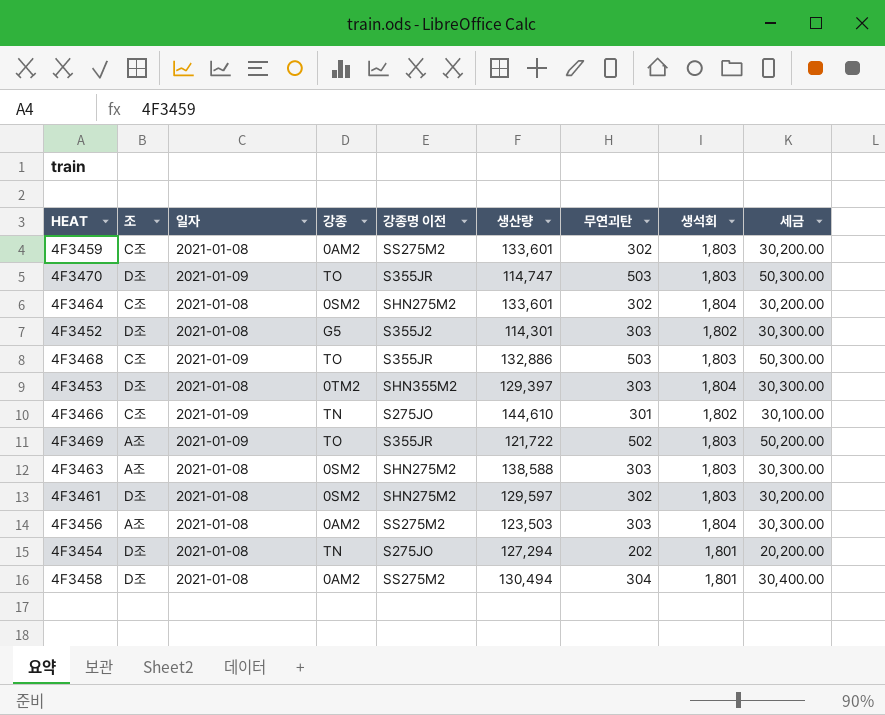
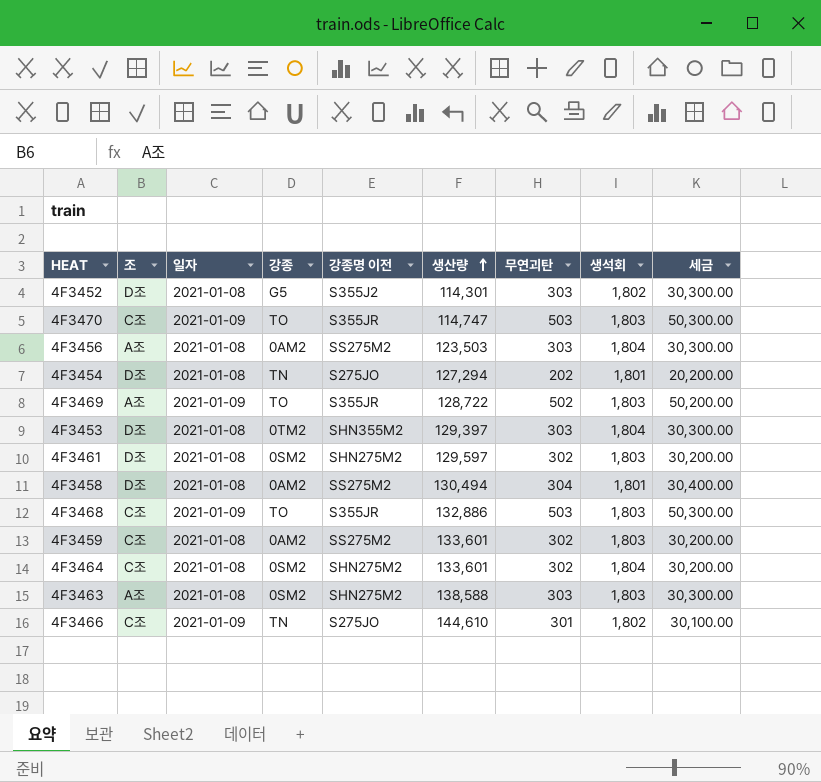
row order: none -> 생산량 ascending
4F3470 | 조: D조 -> C조
4F3469 | 생산량: 121,722 -> 128,722

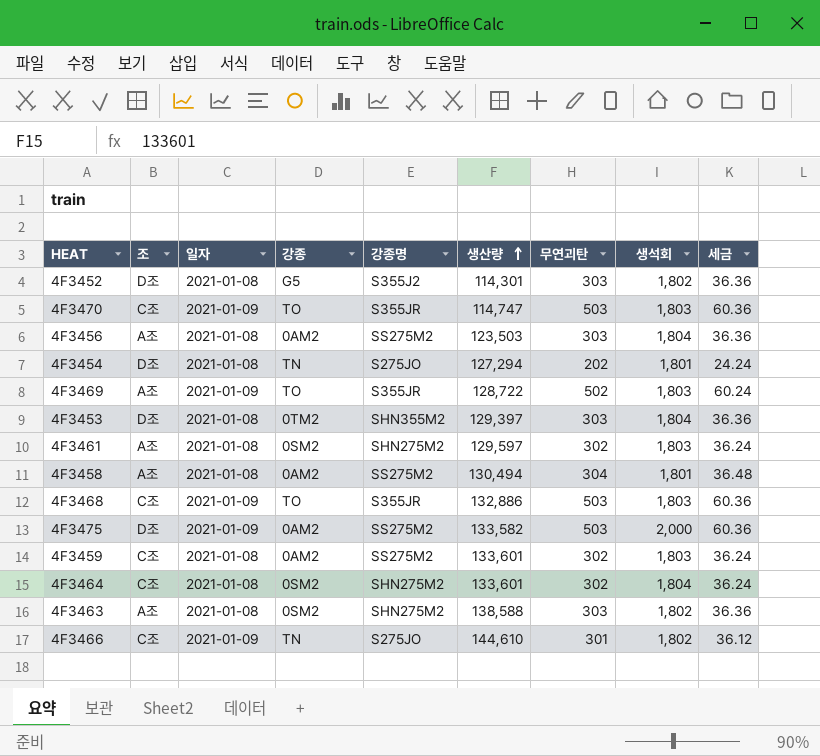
column name: 강종명 이전 -> 강종명
column 세금 | formula: [무연괴탄] * 100 -> [무연괴탄] * 0.12
4F3461 | 조: D조 -> A조
4F3458 | 조: D조 -> A조
row 4F3475: none -> D조 | 2021-01-09 | 0AM2 | SS275M2 | 133,582 | 503 | 2,000 | 60.36
4F3463 | 생석회: 1,803 -> 1,802

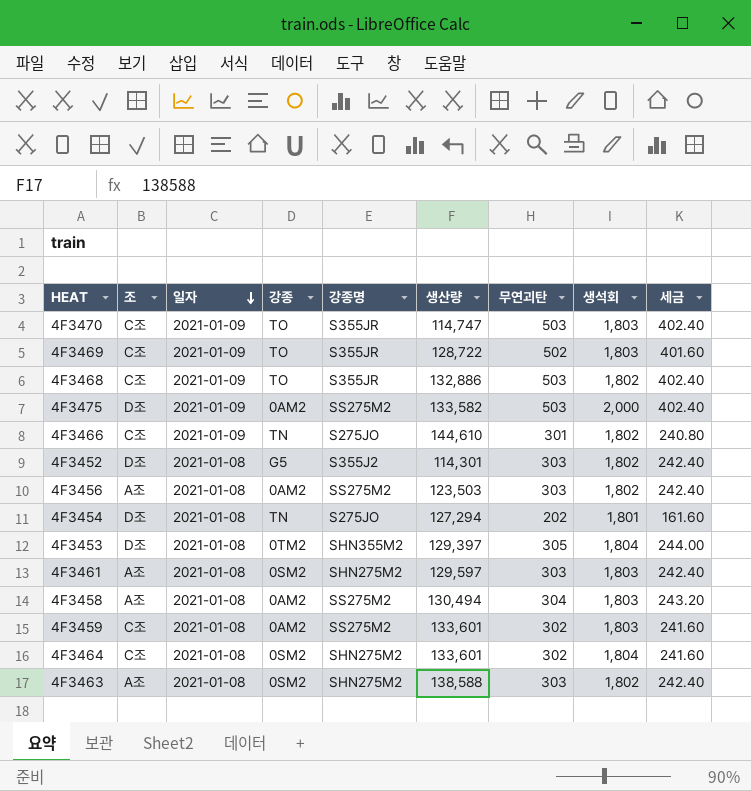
row order: 생산량 ascending -> 일자 descending
column 세금 | formula: [무연괴탄] * 0.12 -> [무연괴탄] * 0.8
4F3469 | 조: A조 -> C조
4F3468 | 생석회: 1,803 -> 1,802
4F3456 | 생석회: 1,804 -> 1,802
4F3453 | 무연괴탄: 303 -> 305
4F3461 | 무연괴탄: 302 -> 303
4F3458 | 생석회: 1,801 -> 1,803

